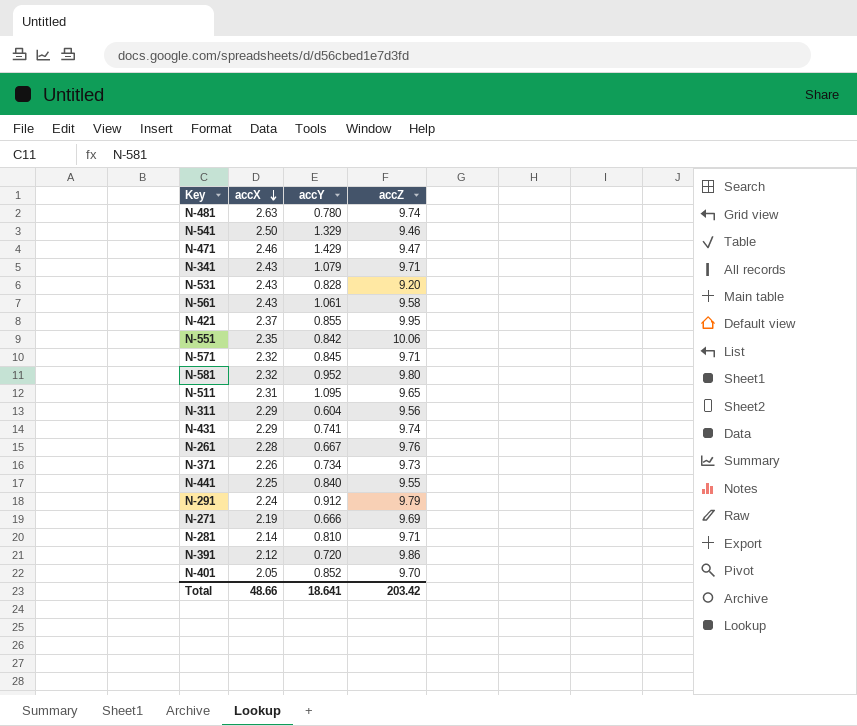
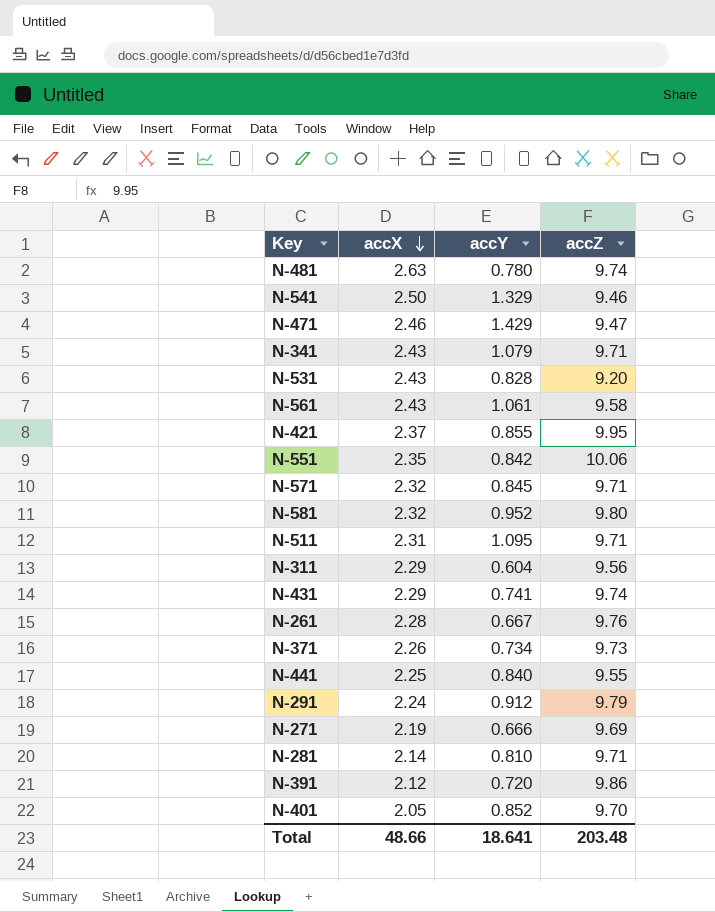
N-511 | accZ: 9.65 -> 9.71
Total | accZ: 203.42 -> 203.48

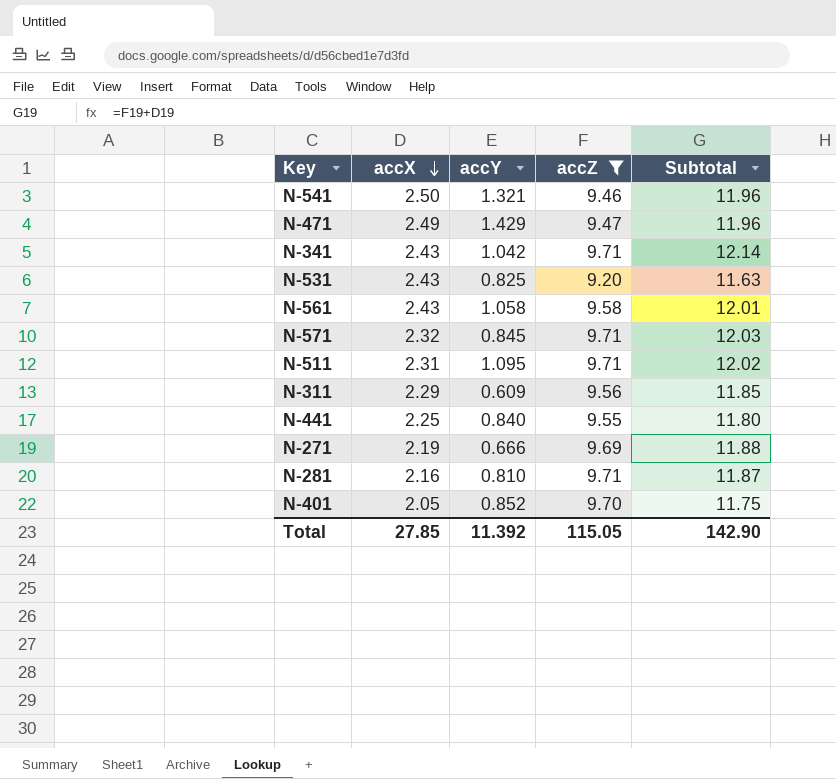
filter: none -> accZ <= 9.71
column Subtotal | formula: none -> [accX] + [accZ]
N-541 | accY: 1.329 -> 1.321
N-471 | accX: 2.46 -> 2.49
N-341 | accY: 1.079 -> 1.042
N-531 | accY: 0.828 -> 0.825
N-561 | accY: 1.061 -> 1.058
N-311 | accY: 0.604 -> 0.609
N-281 | accX: 2.14 -> 2.16
Total | accX: 48.66 -> 27.85
Total | accY: 18.641 -> 11.392
Total | accZ: 203.48 -> 115.05

